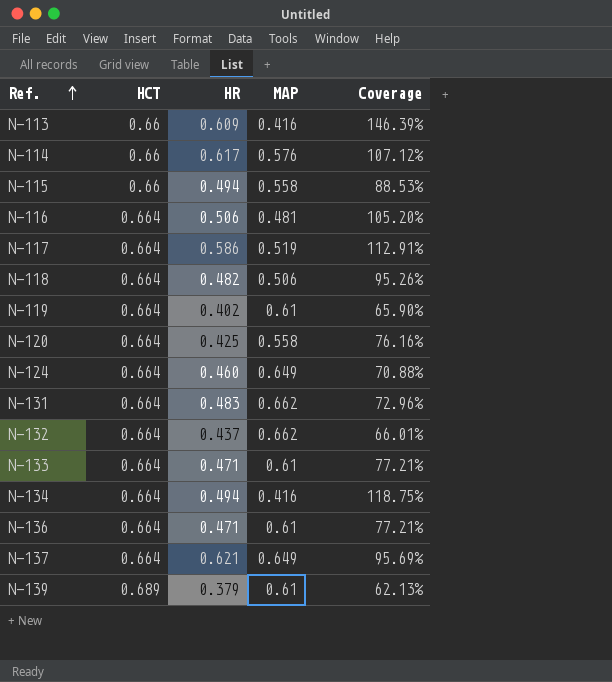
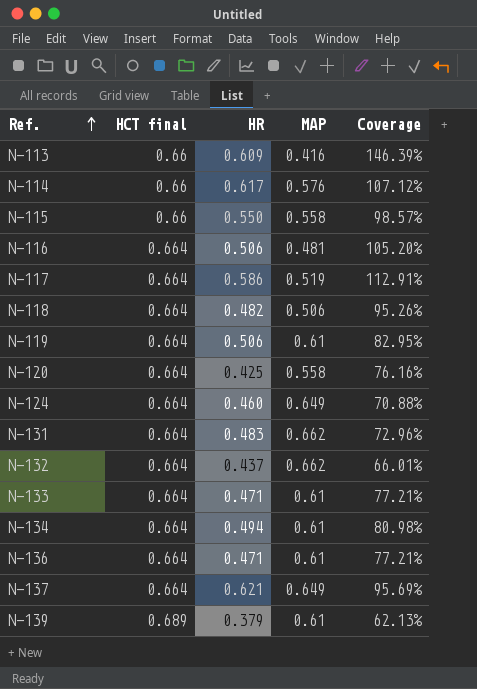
column name: HCT -> HCT final
N-115 | HR: 0.494 -> 0.550
N-115 | Coverage: 88.53% -> 98.57%
N-119 | HR: 0.402 -> 0.506
N-119 | Coverage: 65.90% -> 82.95%
N-134 | MAP: 0.416 -> 0.61
N-134 | Coverage: 118.75% -> 80.98%

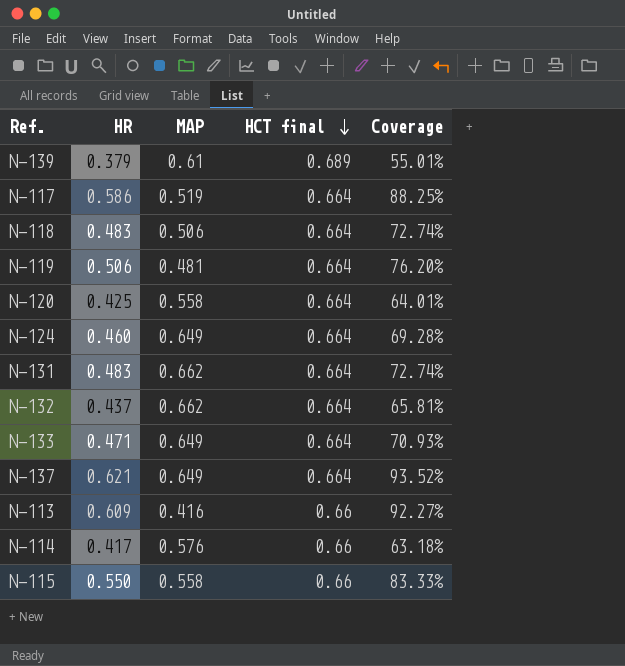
row order: Ref. ascending -> HCT final descending
column HCT final | position: 2 -> 4
column Coverage | formula: [HR] / [MAP] -> [HR] / [HCT final]
row N-116: 0.664 | 0.506 | 0.481 | 105.20% -> none
row N-134: 0.664 | 0.494 | 0.61 | 80.98% -> none
row N-136: 0.664 | 0.471 | 0.61 | 77.21% -> none
N-118 | HR: 0.482 -> 0.483
N-119 | MAP: 0.61 -> 0.481
N-133 | MAP: 0.61 -> 0.649
N-114 | HR: 0.617 -> 0.417

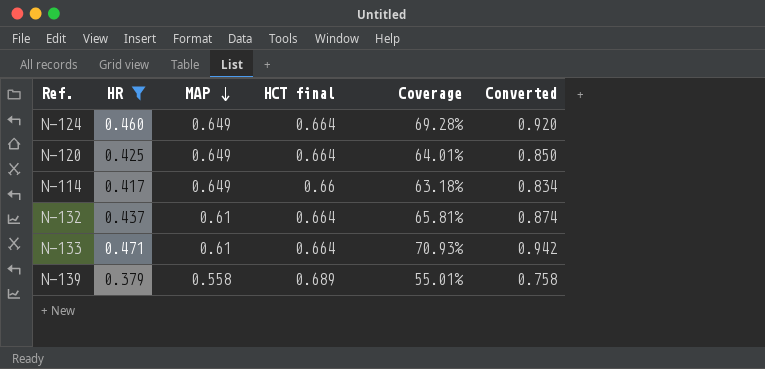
filter: none -> HR <= 0.471
row order: HCT final descending -> MAP descending
column Converted | formula: none -> [HR] * 2
N-120 | MAP: 0.558 -> 0.649
N-114 | MAP: 0.576 -> 0.649
N-132 | MAP: 0.662 -> 0.61
N-133 | MAP: 0.649 -> 0.61
N-139 | MAP: 0.61 -> 0.558

